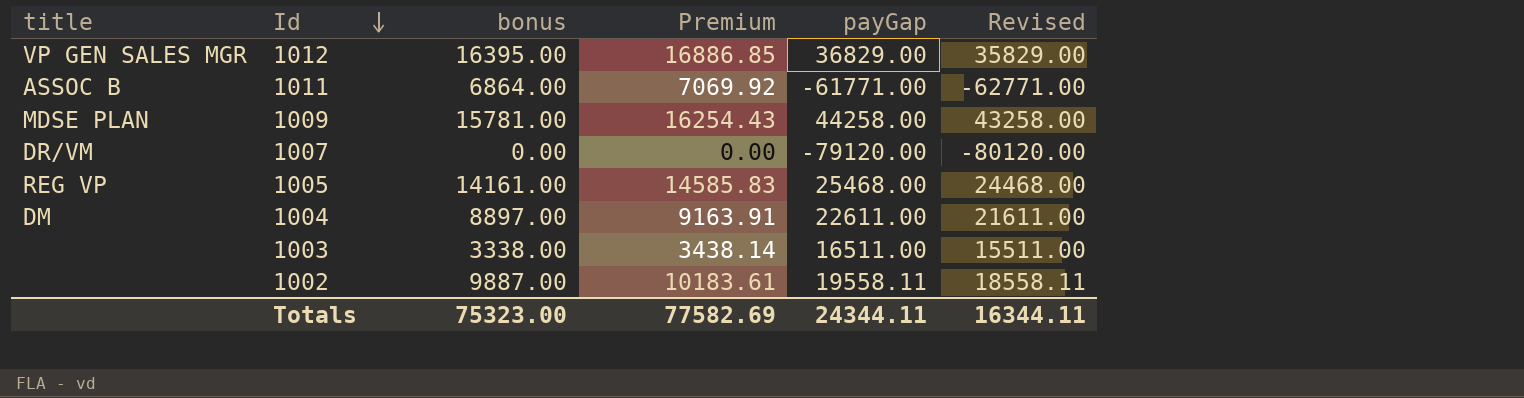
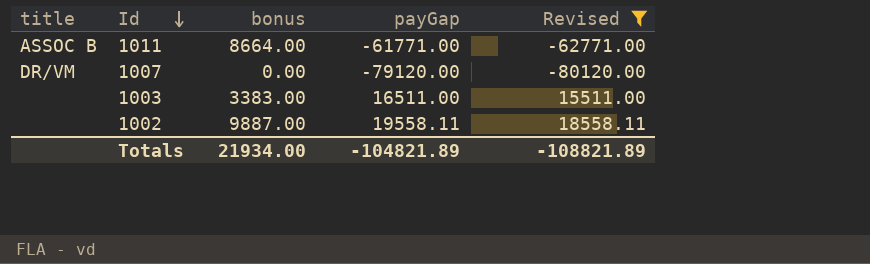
filter: none -> Revised <= 18558.11
column Premium | formula: [bonus] * 1.03 -> none
1011 | bonus: 6864.00 -> 8664.00
1003 | bonus: 3338.00 -> 3383.00
Totals | bonus: 75323.00 -> 21934.00
Totals | payGap: 24344.11 -> -104821.89
Totals | Revised: 16344.11 -> -108821.89

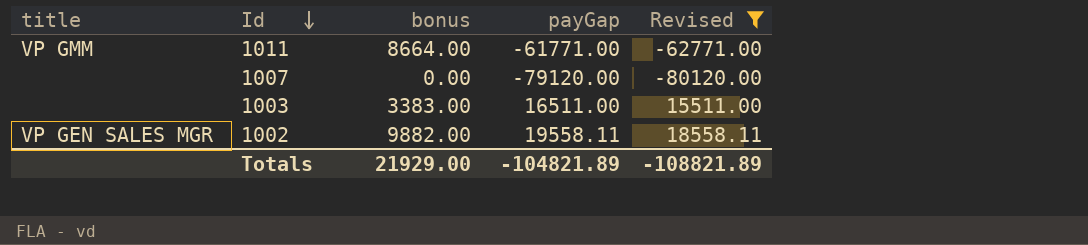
1011 | title: ASSOC B -> VP GMM
1007 | title: DR/VM -> none
1002 | title: none -> VP GEN SALES MGR
1002 | bonus: 9887.00 -> 9882.00
Totals | bonus: 21934.00 -> 21929.00

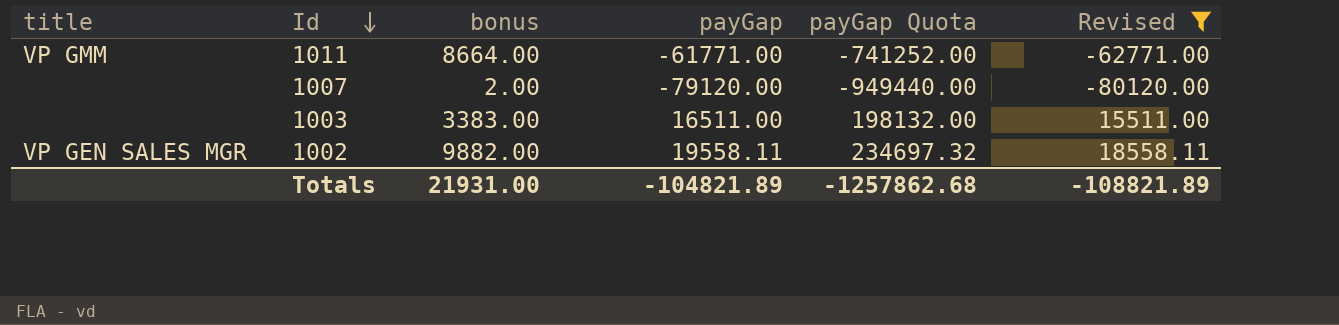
column payGap Quota | formula: none -> [payGap] * 12
1007 | bonus: 0.00 -> 2.00
Totals | bonus: 21929.00 -> 21931.00

